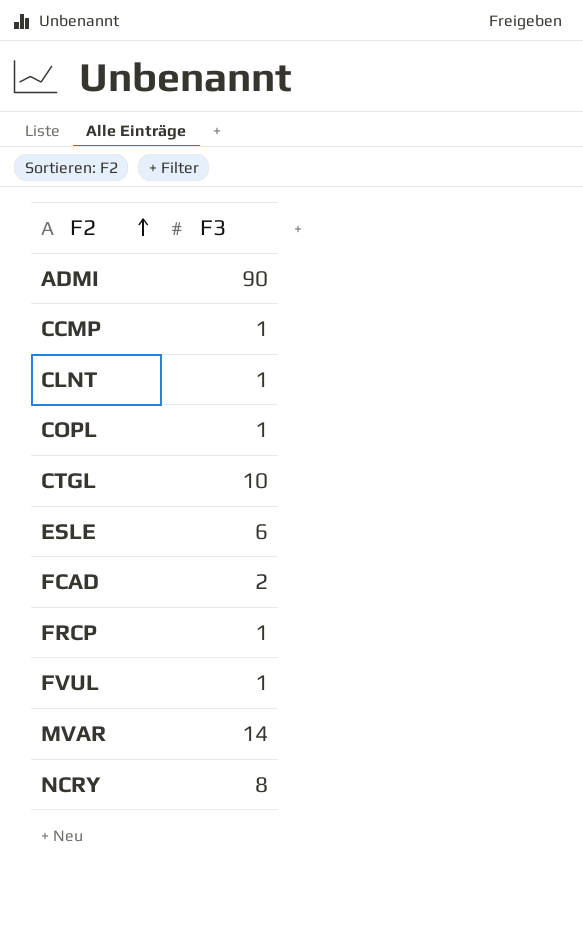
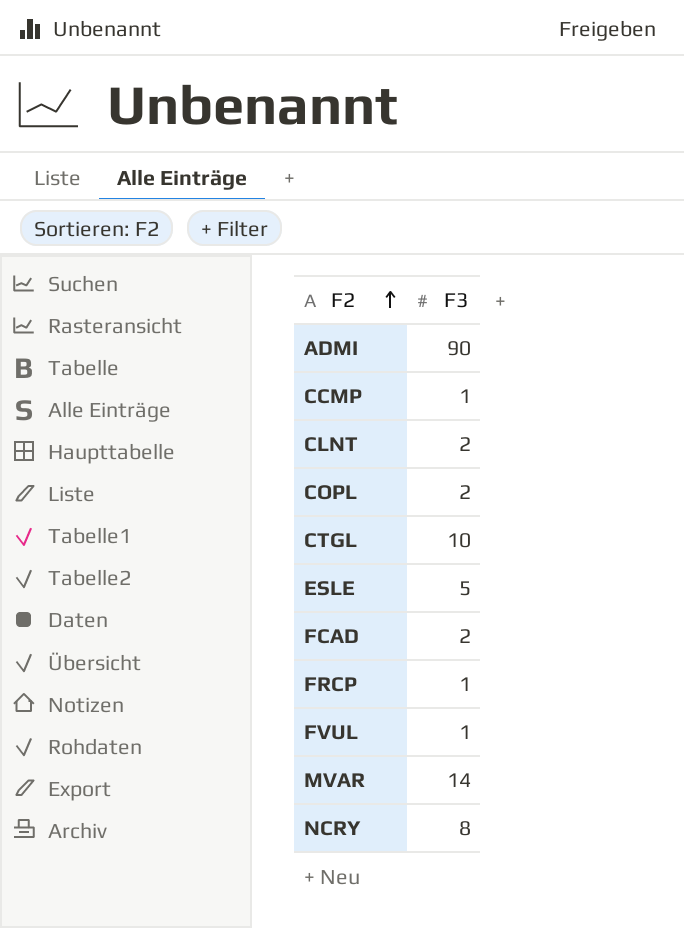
CLNT | F3: 1 -> 2
COPL | F3: 1 -> 2
ESLE | F3: 6 -> 5

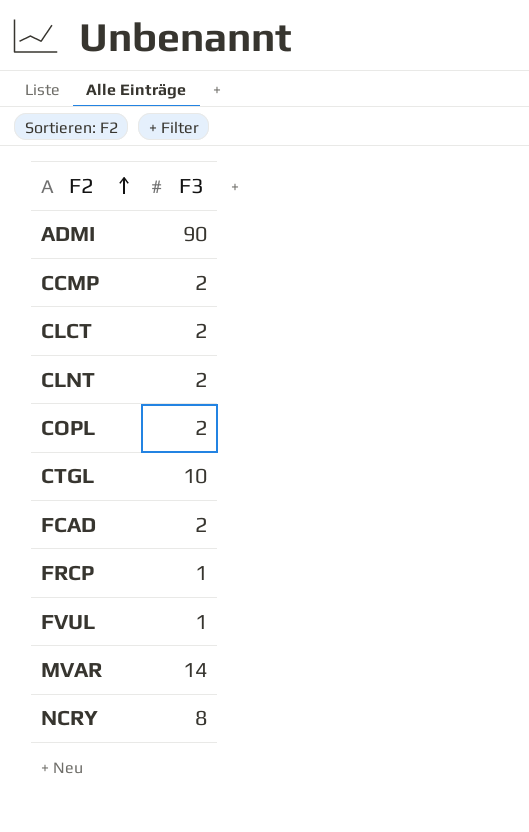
row ESLE: 5 -> none
CCMP | F3: 1 -> 2
row CLCT: none -> 2

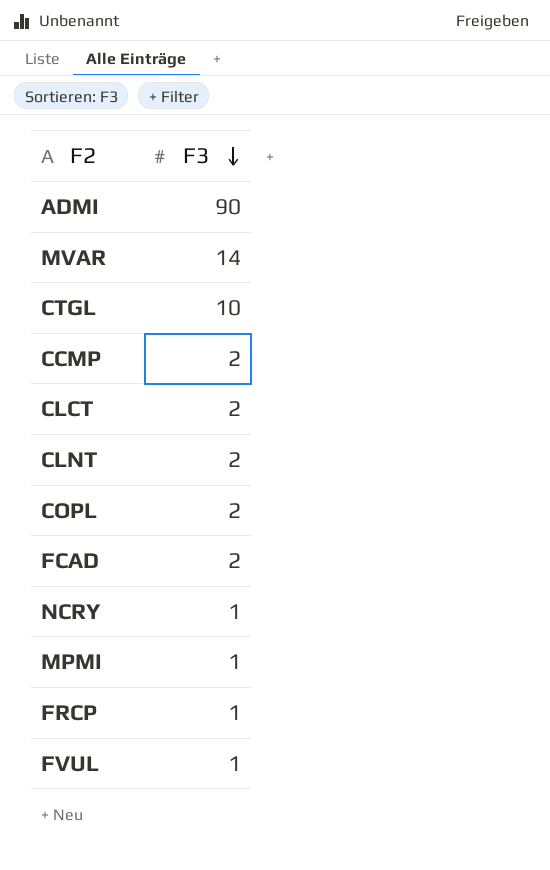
row order: F2 ascending -> F3 descending
NCRY | F3: 8 -> 1
row MPMI: none -> 1

